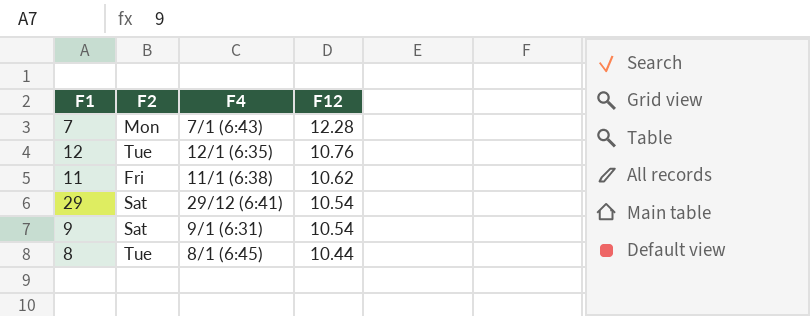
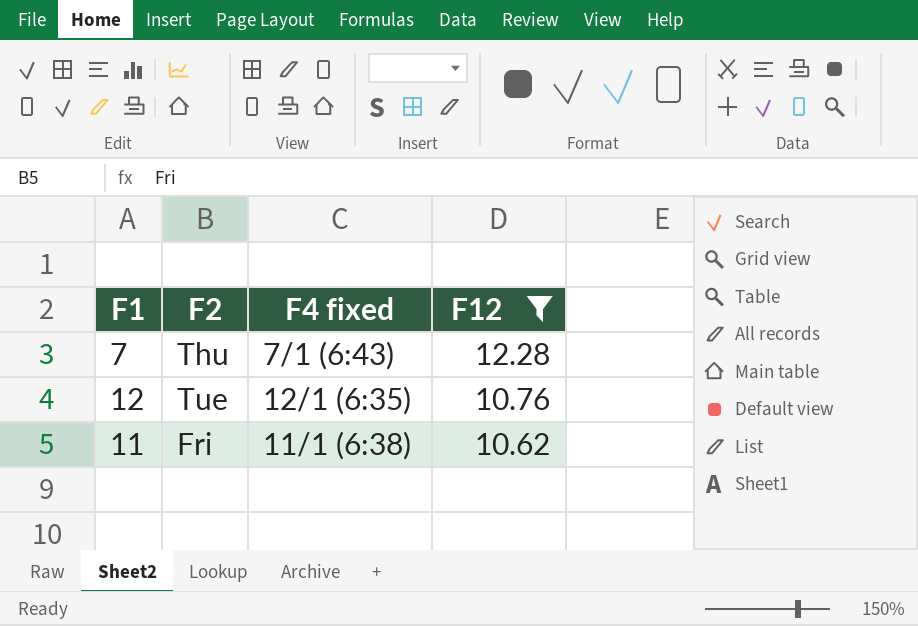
filter: none -> F12 >= 10.62
column name: F4 -> F4 fixed
7 | F2: Mon -> Thu

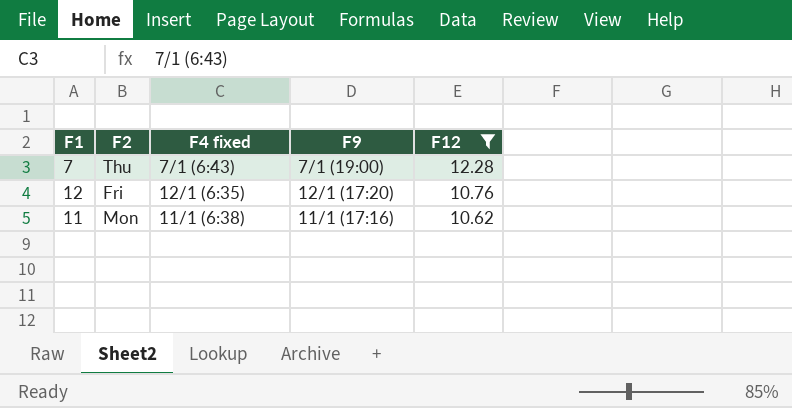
column F9 | position: none -> 4
12 | F2: Tue -> Fri
11 | F2: Fri -> Mon

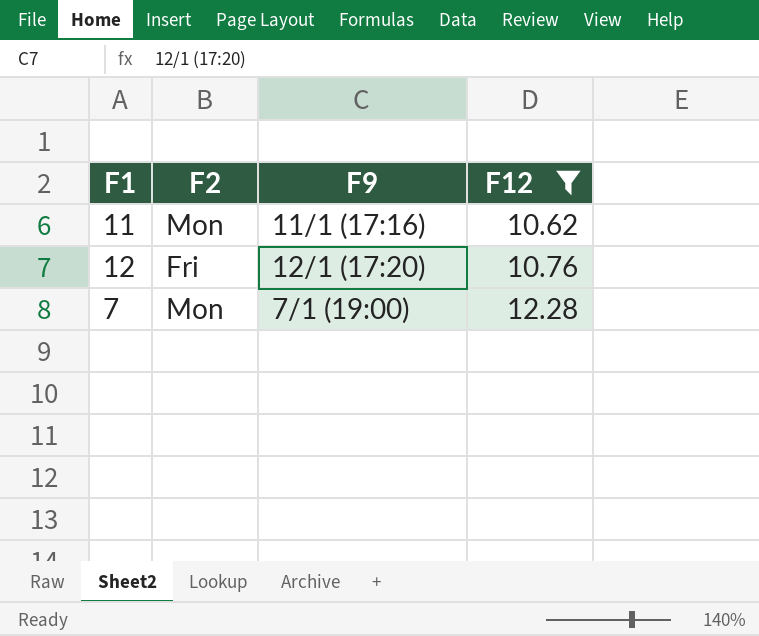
row order: F12 descending -> F12 ascending
column F4 fixed | position: 3 -> none
7 | F2: Thu -> Mon

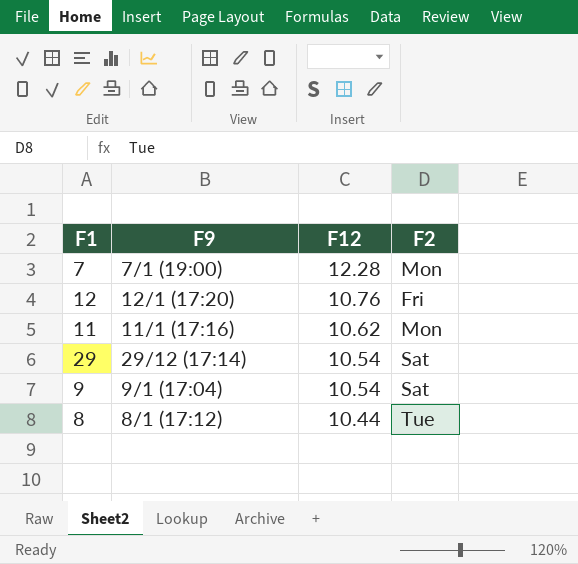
filter: F12 >= 10.62 -> none
row order: F12 ascending -> F12 descending
column F2 | position: 2 -> 4

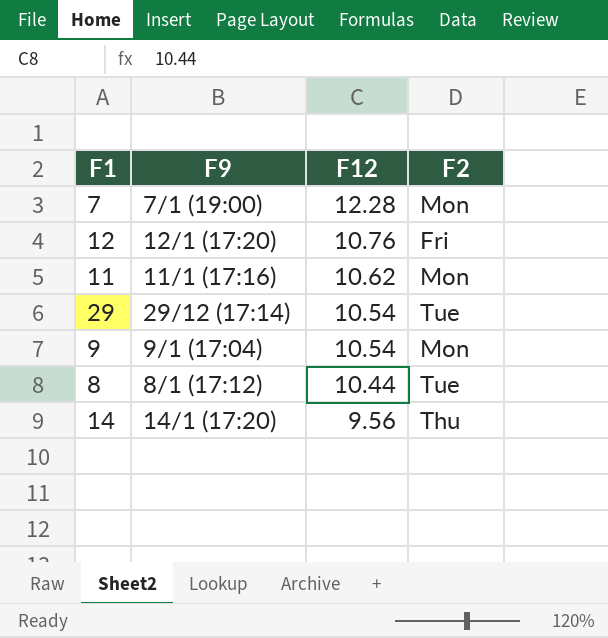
29 | F2: Sat -> Tue
9 | F2: Sat -> Mon
row 14: none -> 14/1 (17:20) | 9.56 | Thu

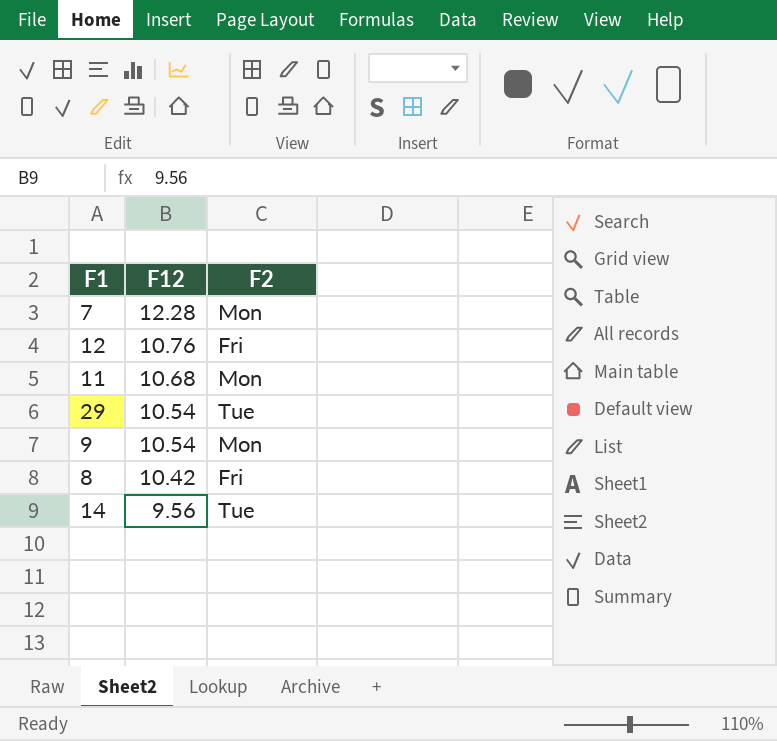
column F9 | position: 2 -> none
11 | F12: 10.62 -> 10.68
8 | F12: 10.44 -> 10.42
8 | F2: Tue -> Fri
14 | F2: Thu -> Tue

